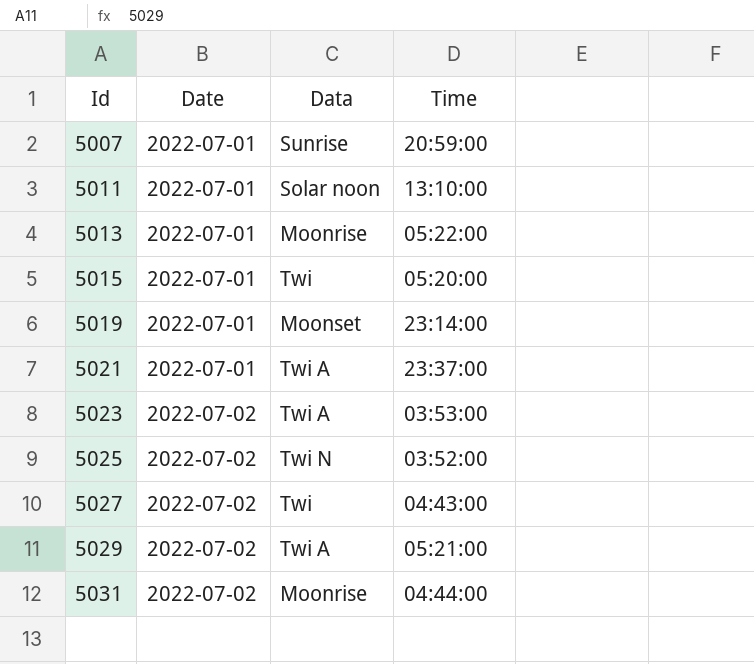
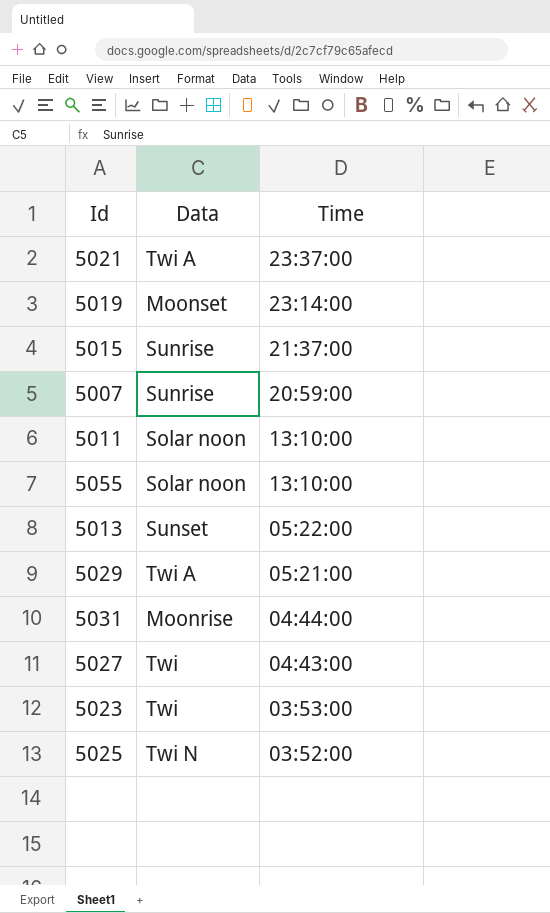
row order: Id ascending -> Time descending
column Date | position: 2 -> none
5015 | Data: Twi -> Sunrise
5015 | Time: 05:20:00 -> 21:37:00
row 5055: none -> Solar noon | 13:10:00
5013 | Data: Moonrise -> Sunset
5023 | Data: Twi A -> Twi

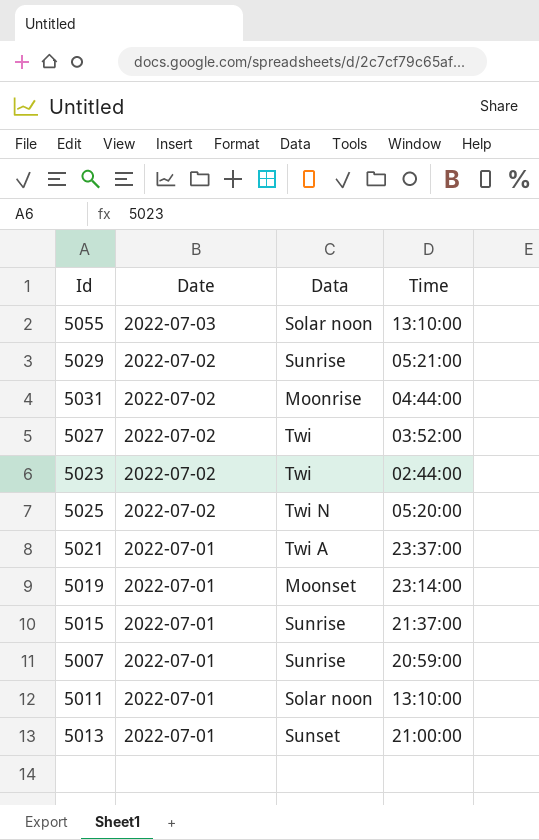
row order: Time descending -> Date descending
column Date | position: none -> 2
5029 | Data: Twi A -> Sunrise
5027 | Time: 04:43:00 -> 03:52:00
5023 | Time: 03:53:00 -> 02:44:00
5025 | Time: 03:52:00 -> 05:20:00
5013 | Time: 05:22:00 -> 21:00:00

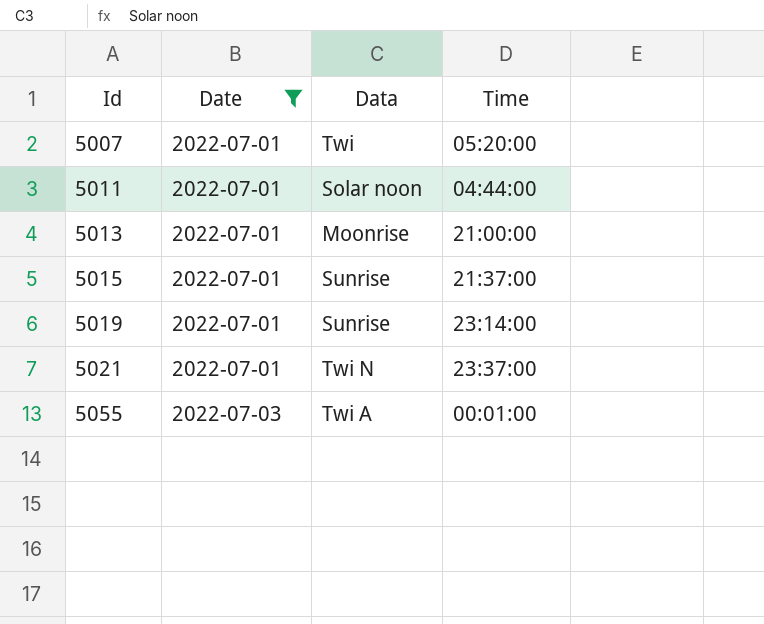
filter: none -> Date != 2022-07-02
row order: Date descending -> Id ascending
5007 | Data: Sunrise -> Twi
5007 | Time: 20:59:00 -> 05:20:00
5011 | Time: 13:10:00 -> 04:44:00
5013 | Data: Sunset -> Moonrise
5019 | Data: Moonset -> Sunrise
5021 | Data: Twi A -> Twi N
5055 | Data: Solar noon -> Twi A
5055 | Time: 13:10:00 -> 00:01:00

